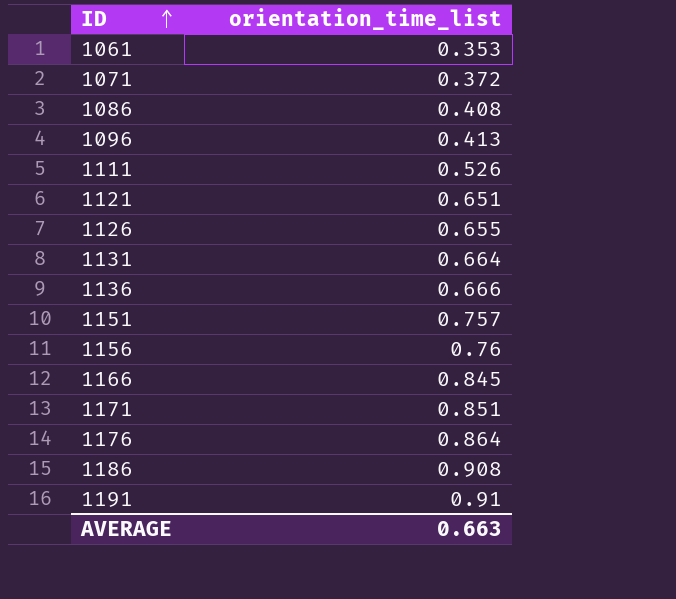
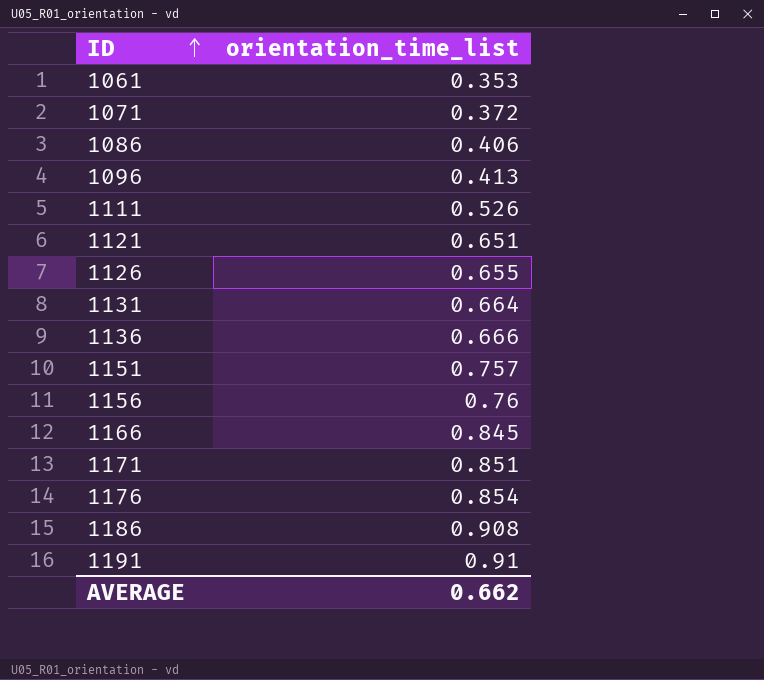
1086 | orientation_time_list: 0.408 -> 0.406
1176 | orientation_time_list: 0.864 -> 0.854
AVERAGE | orientation_time_list: 0.663 -> 0.662

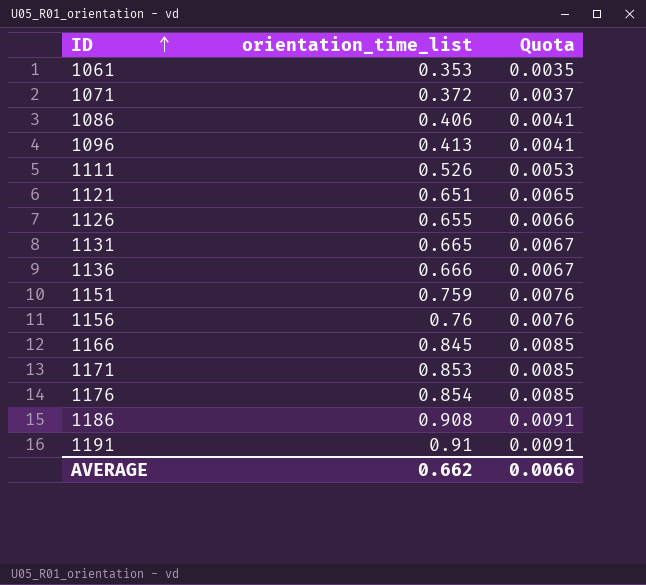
column Quota | formula: none -> [orientation_time_list] * 0.01
1131 | orientation_time_list: 0.664 -> 0.665
1151 | orientation_time_list: 0.757 -> 0.759
1171 | orientation_time_list: 0.851 -> 0.853

